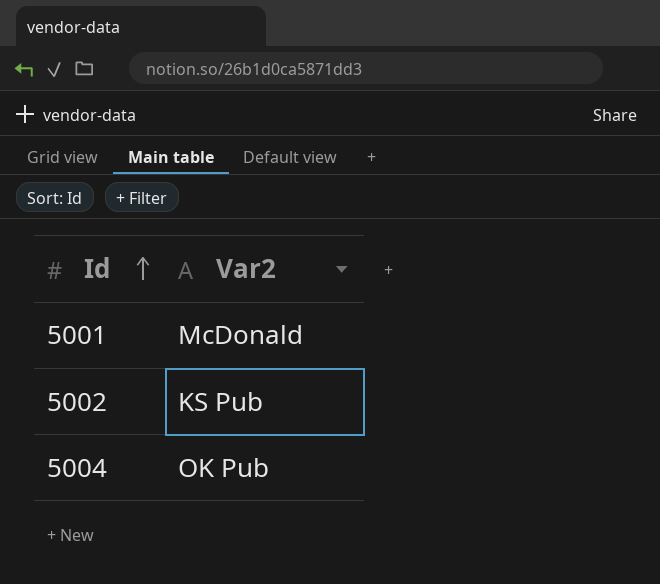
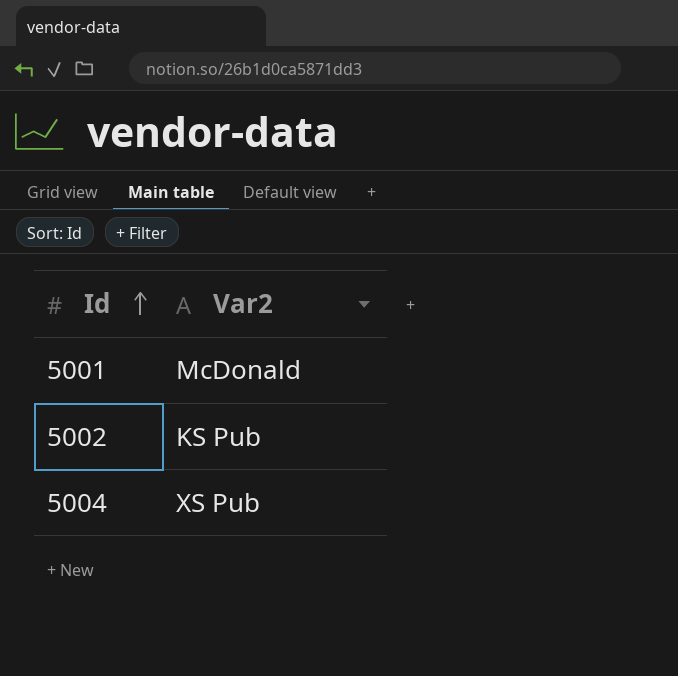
5004 | Var2: OK Pub -> XS Pub

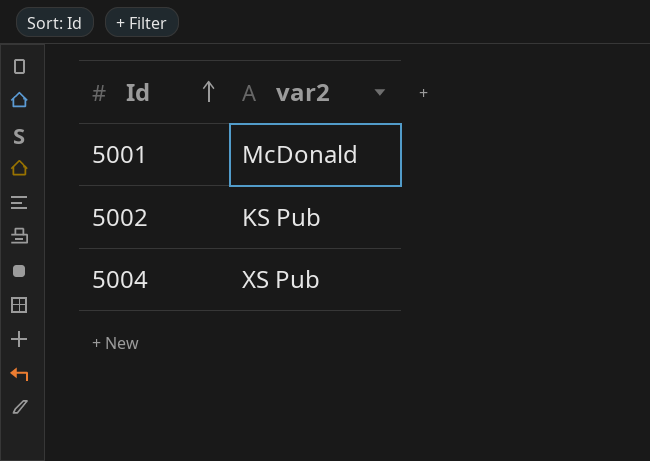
column name: Var2 -> var2

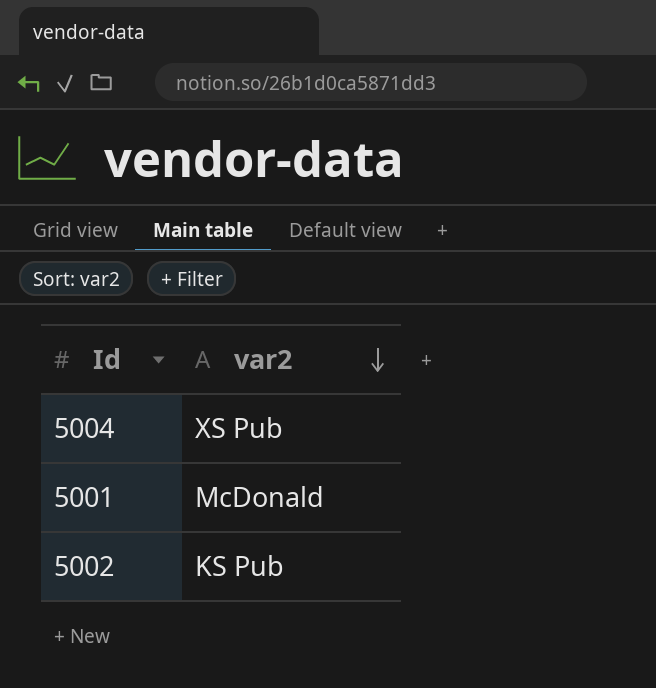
row order: Id ascending -> var2 descending

